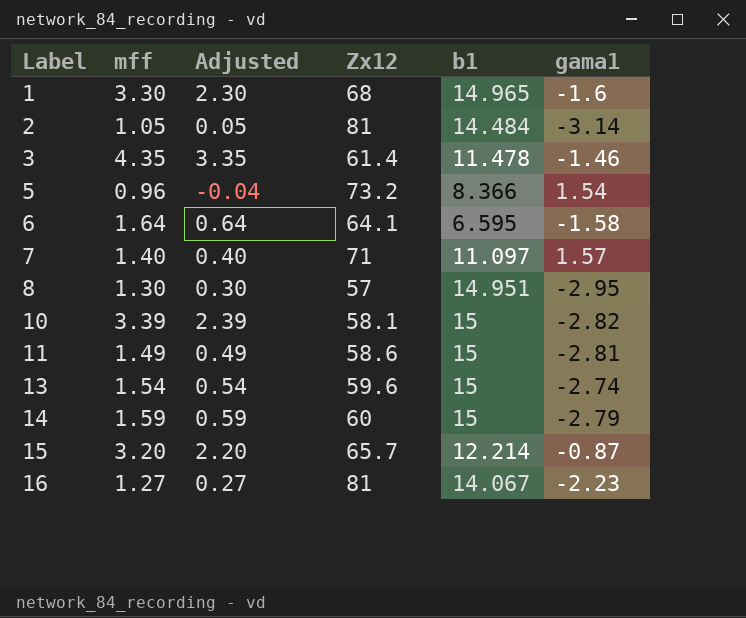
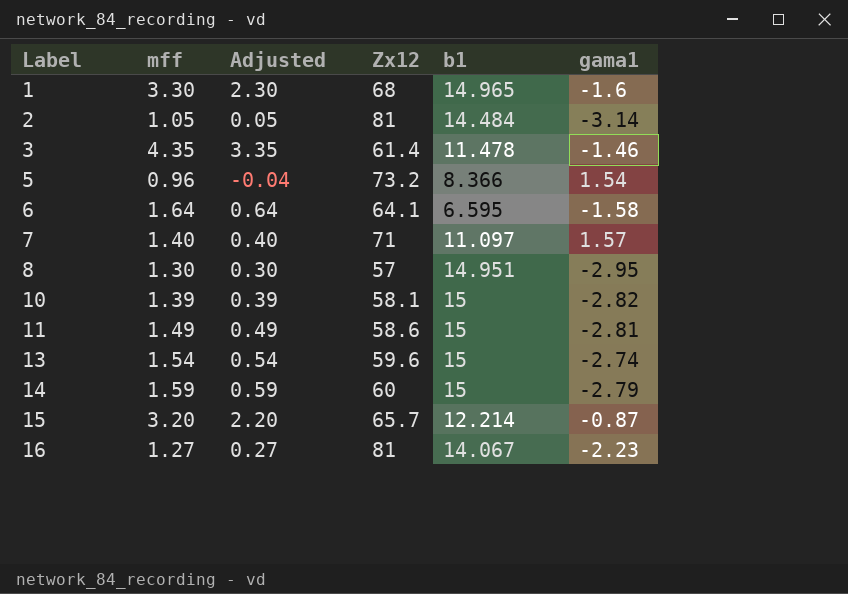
10 | mff: 3.39 -> 1.39
10 | Adjusted: 2.39 -> 0.39

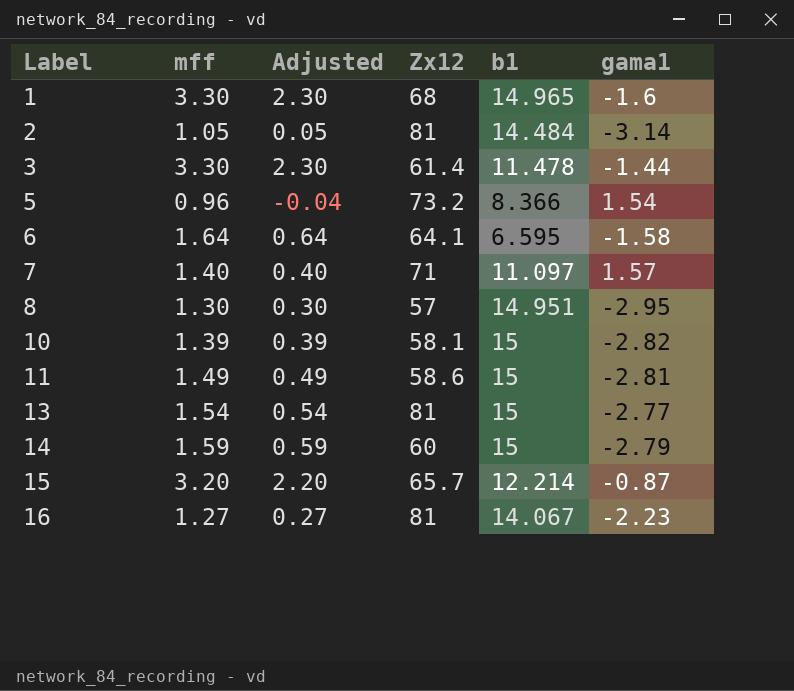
3 | mff: 4.35 -> 3.30
3 | Adjusted: 3.35 -> 2.30
3 | gama1: -1.46 -> -1.44
13 | Zx12: 59.6 -> 81
13 | gama1: -2.74 -> -2.77

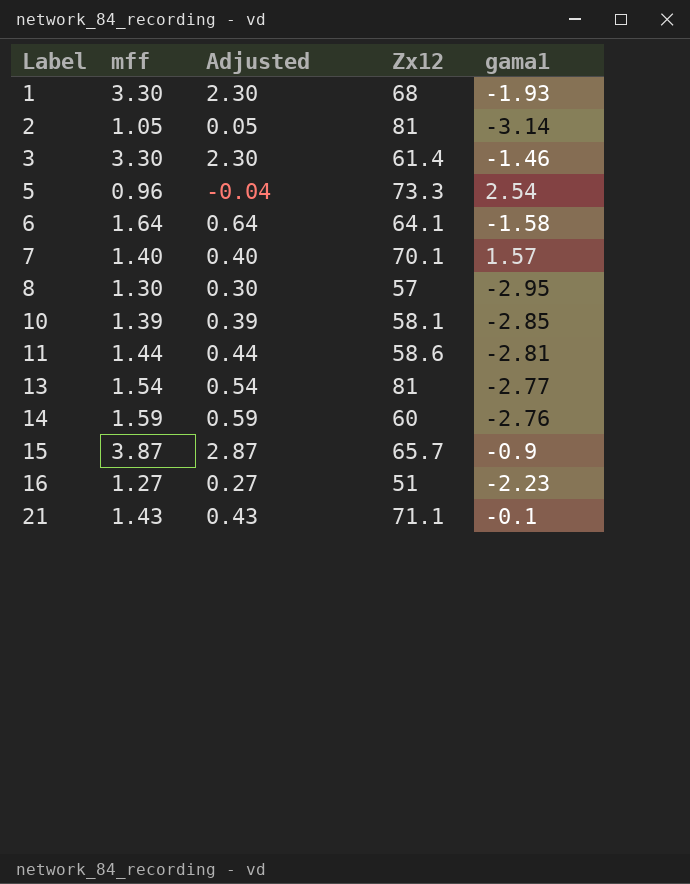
column b1 | position: 5 -> none
1 | gama1: -1.6 -> -1.93
3 | gama1: -1.44 -> -1.46
5 | Zx12: 73.2 -> 73.3
5 | gama1: 1.54 -> 2.54
7 | Zx12: 71 -> 70.1
10 | gama1: -2.82 -> -2.85
11 | mff: 1.49 -> 1.44
11 | Adjusted: 0.49 -> 0.44
14 | gama1: -2.79 -> -2.76
15 | mff: 3.20 -> 3.87
15 | Adjusted: 2.20 -> 2.87
15 | gama1: -0.87 -> -0.9
16 | Zx12: 81 -> 51
row 21: none -> 1.43 | 0.43 | 71.1 | -0.1

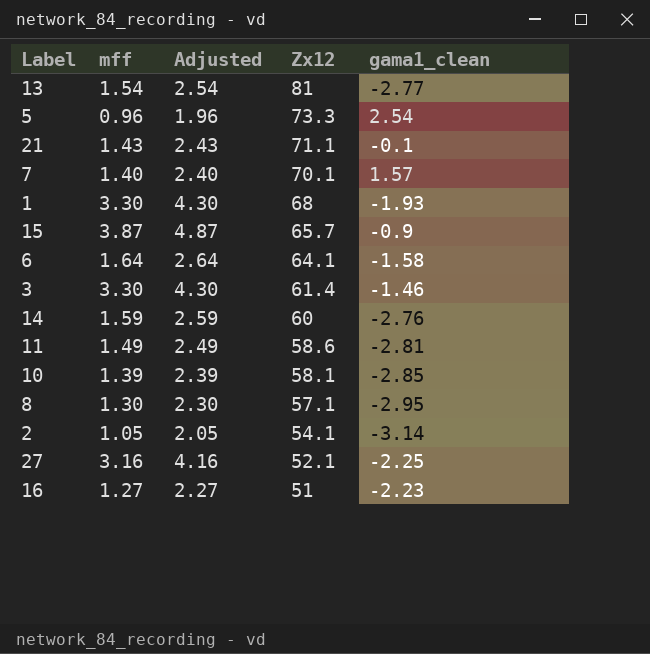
row order: Label ascending -> Zx12 descending
column Adjusted | formula: [mff] - 1 -> [mff] + 1
column name: gama1 -> gama1_clean
11 | mff: 1.44 -> 1.49
8 | Zx12: 57 -> 57.1
2 | Zx12: 81 -> 54.1
row 27: none -> 3.16 | 4.16 | 52.1 | -2.25

